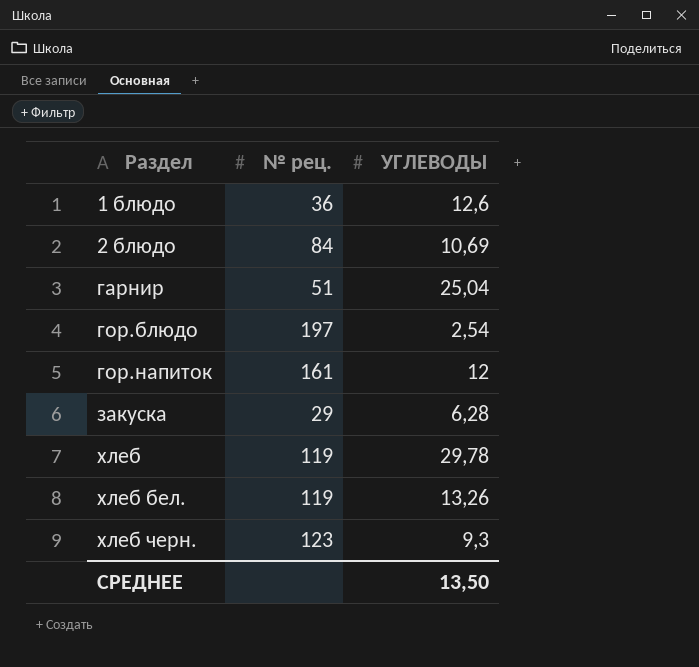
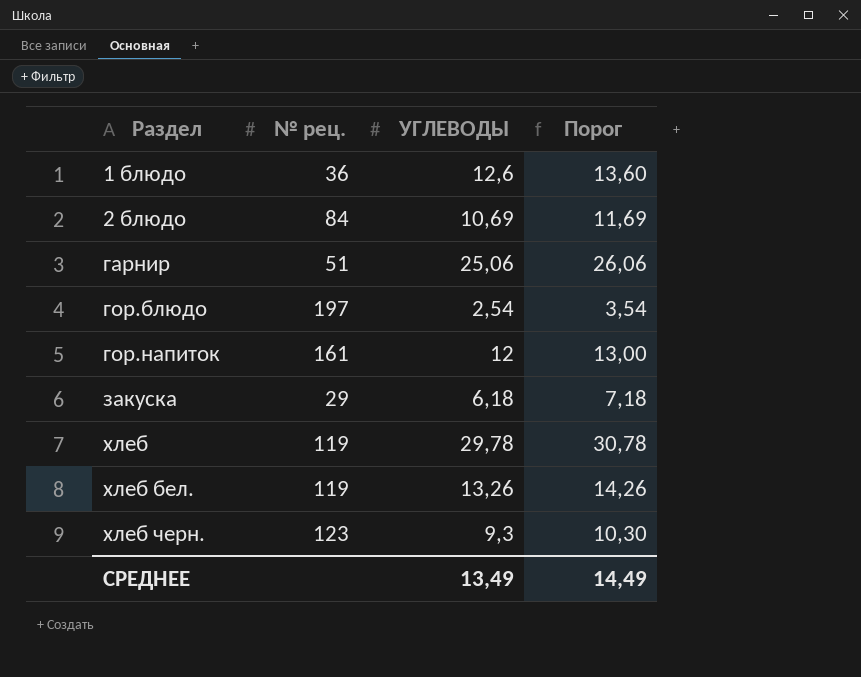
column Порог | formula: none -> [УГЛЕВОДЫ] + 1
гарнир | УГЛЕВОДЫ: 25,04 -> 25,06
закуска | УГЛЕВОДЫ: 6,28 -> 6,18
СРЕДНЕЕ | УГЛЕВОДЫ: 13,50 -> 13,49

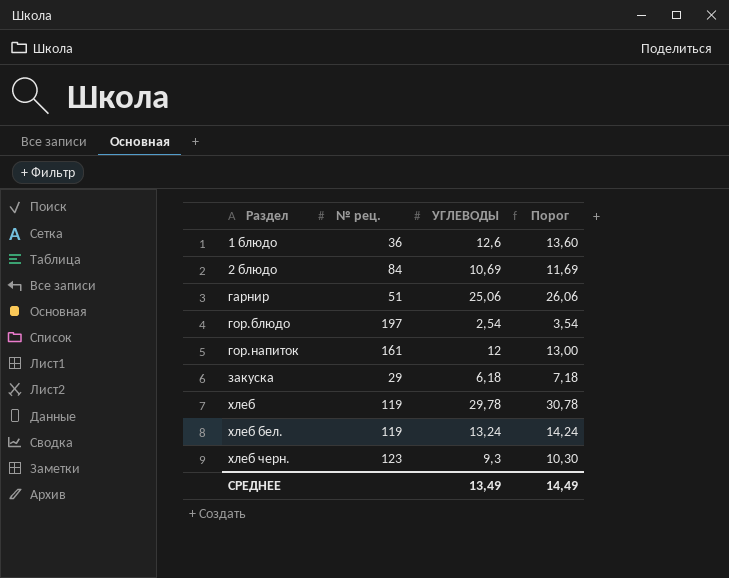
хлеб бел. | УГЛЕВОДЫ: 13,26 -> 13,24
хлеб бел. | Порог: 14,26 -> 14,24

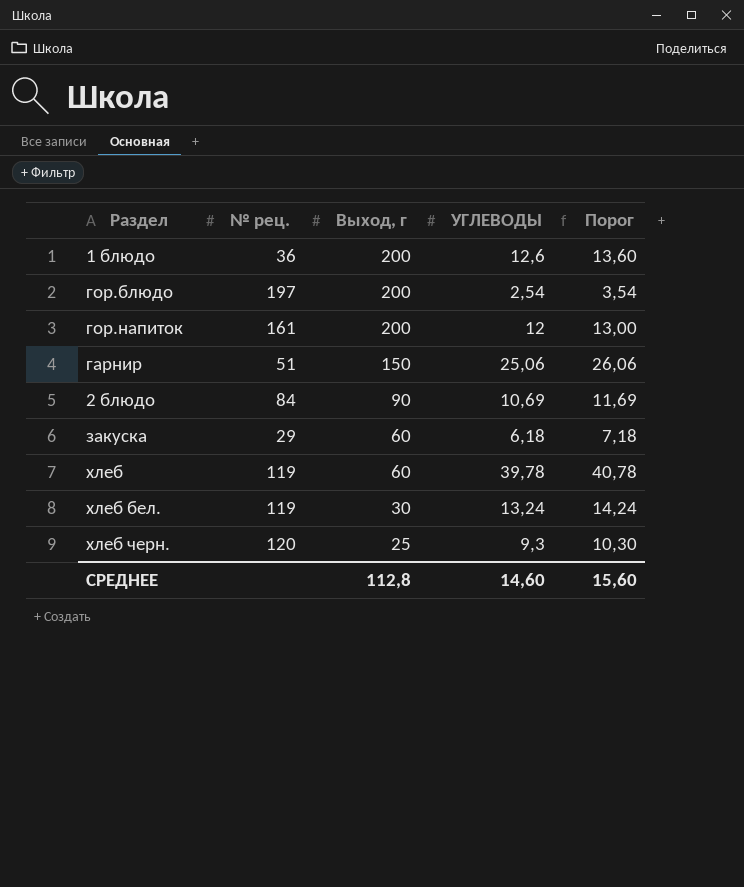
row order: Раздел ascending -> Выход, г descending
column Выход, г | position: none -> 3
хлеб | УГЛЕВОДЫ: 29,78 -> 39,78
хлеб | Порог: 30,78 -> 40,78
хлеб черн. | № рец.: 123 -> 120
СРЕДНЕЕ | УГЛЕВОДЫ: 13,49 -> 14,60
СРЕДНЕЕ | Порог: 14,49 -> 15,60

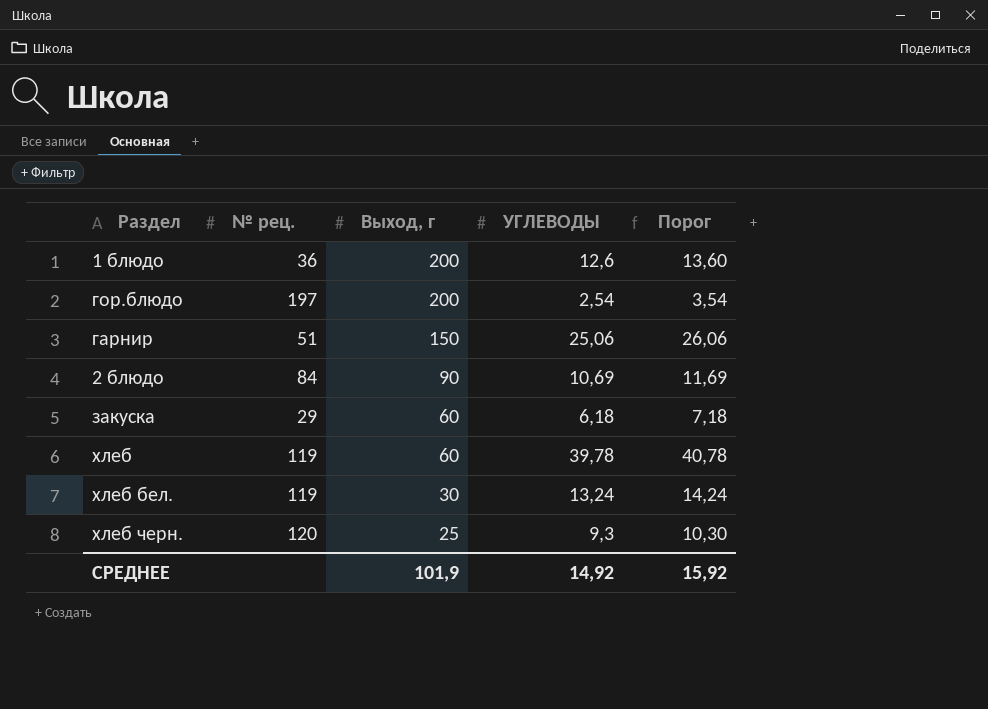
row гор.напиток: 161 | 200 | 12 | 13,00 -> none
СРЕДНЕЕ | Выход, г: 112,8 -> 101,9
СРЕДНЕЕ | УГЛЕВОДЫ: 14,60 -> 14,92
СРЕДНЕЕ | Порог: 15,60 -> 15,92

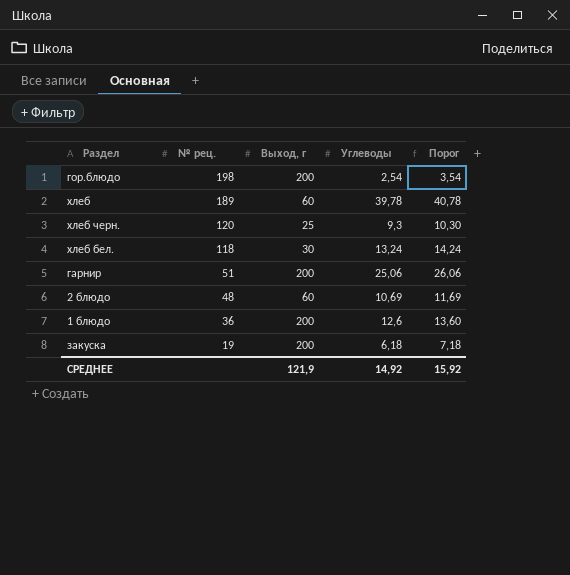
row order: Выход, г descending -> № рец. descending
column name: УГЛЕВОДЫ -> Углеводы
гор.блюдо | № рец.: 197 -> 198
хлеб | № рец.: 119 -> 189
хлеб бел. | № рец.: 119 -> 118
гарнир | Выход, г: 150 -> 200
2 блюдо | № рец.: 84 -> 48
2 блюдо | Выход, г: 90 -> 60
закуска | № рец.: 29 -> 19
закуска | Выход, г: 60 -> 200
СРЕДНЕЕ | Выход, г: 101,9 -> 121,9

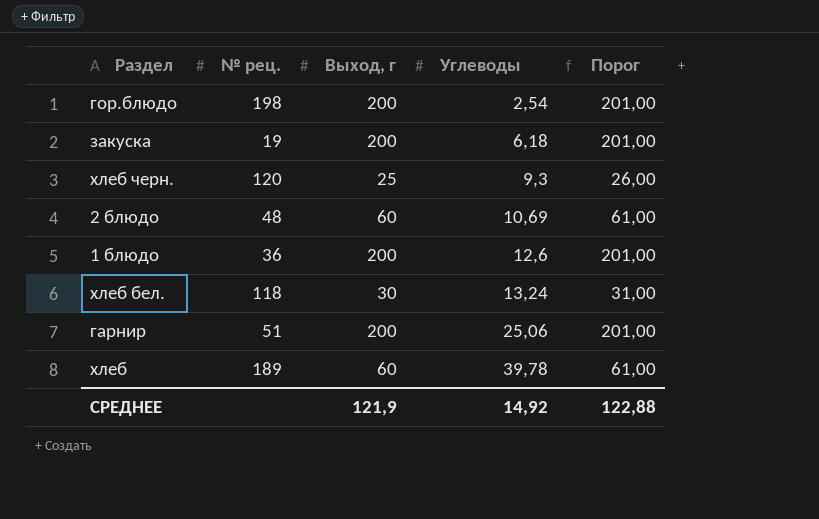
row order: № рец. descending -> Углеводы ascending
column Порог | formula: [Углеводы] + 1 -> [Выход, г] + 1
СРЕДНЕЕ | Порог: 15,92 -> 122,88

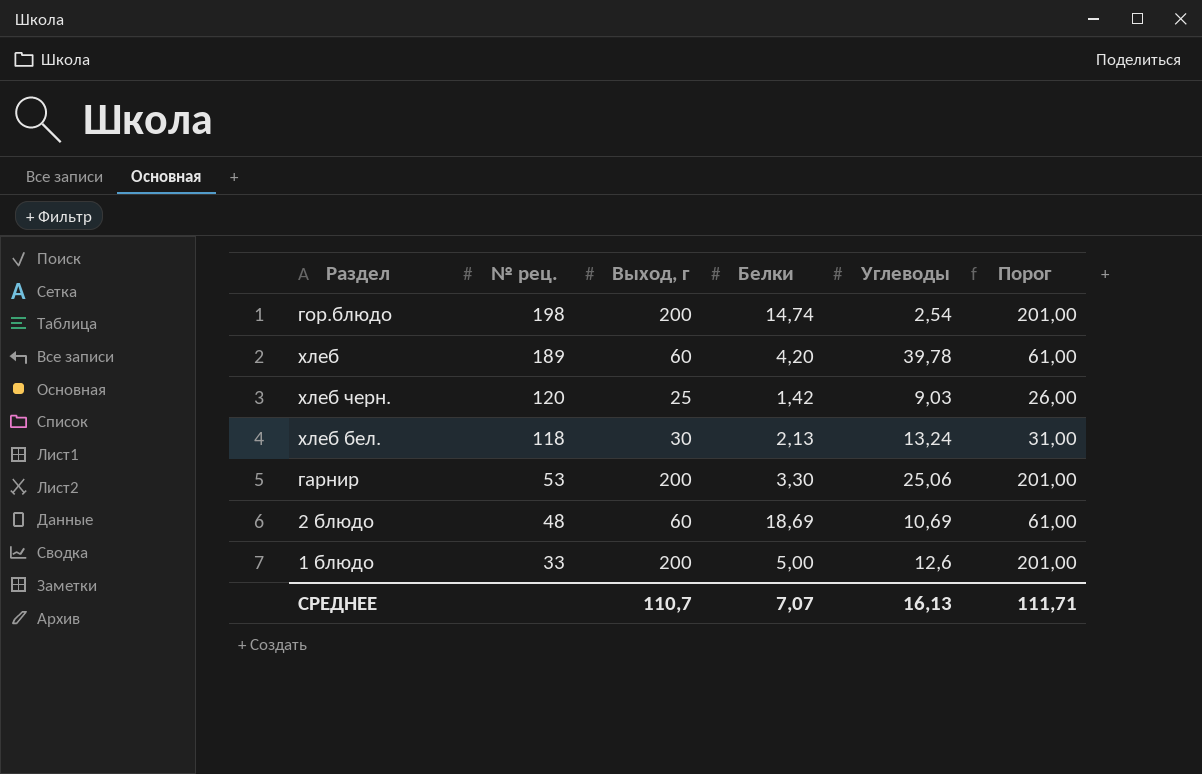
row order: Углеводы ascending -> № рец. descending
column Белки | position: none -> 4
row закуска: 19 | 200 | 6,18 | 201,00 -> none
хлеб черн. | Углеводы: 9,3 -> 9,03
гарнир | № рец.: 51 -> 53
1 блюдо | № рец.: 36 -> 33
СРЕДНЕЕ | Выход, г: 121,9 -> 110,7
СРЕДНЕЕ | Углеводы: 14,92 -> 16,13
СРЕДНЕЕ | Порог: 122,88 -> 111,71

